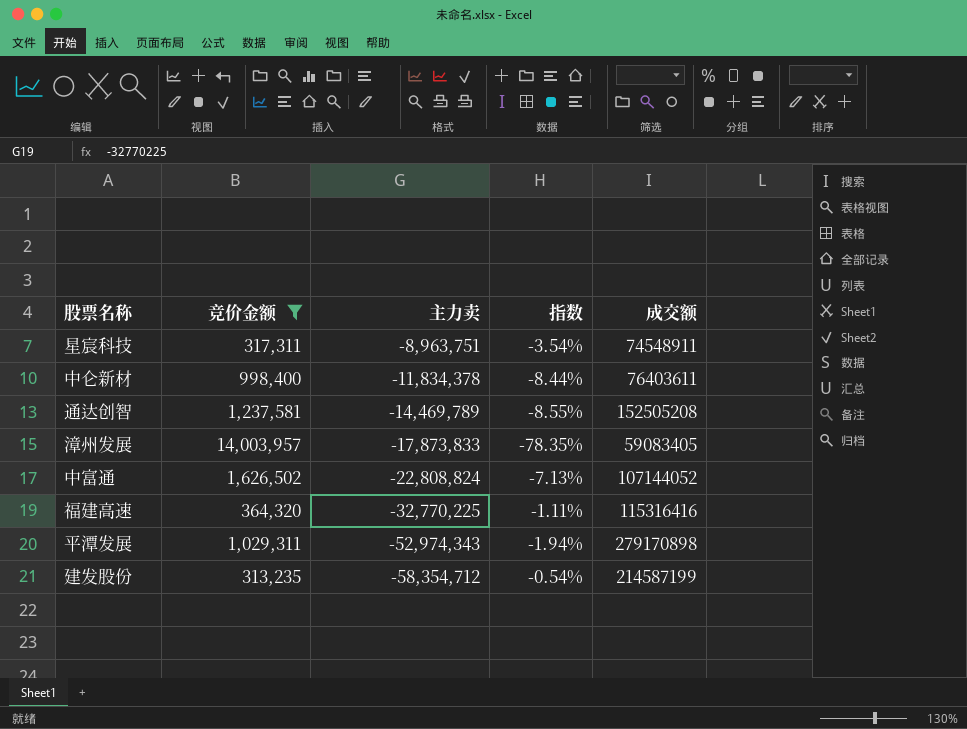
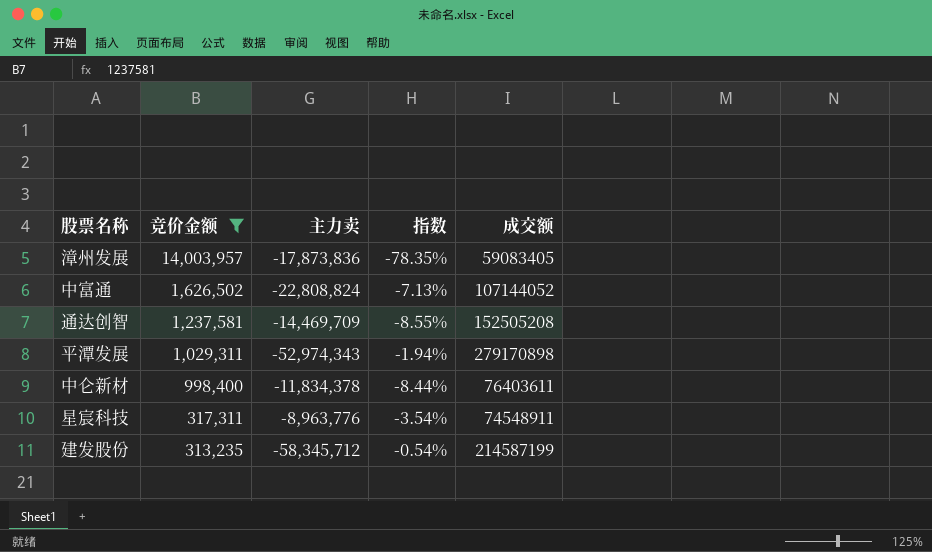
row order: 主力卖 descending -> 竞价金额 descending
row 福建高速: 364,320 | -32,770,225 | -1.11% | 115316416 -> none
漳州发展 | 主力卖: -17,873,833 -> -17,873,836
通达创智 | 主力卖: -14,469,789 -> -14,469,709
星宸科技 | 主力卖: -8,963,751 -> -8,963,776
建发股份 | 主力卖: -58,354,712 -> -58,345,712

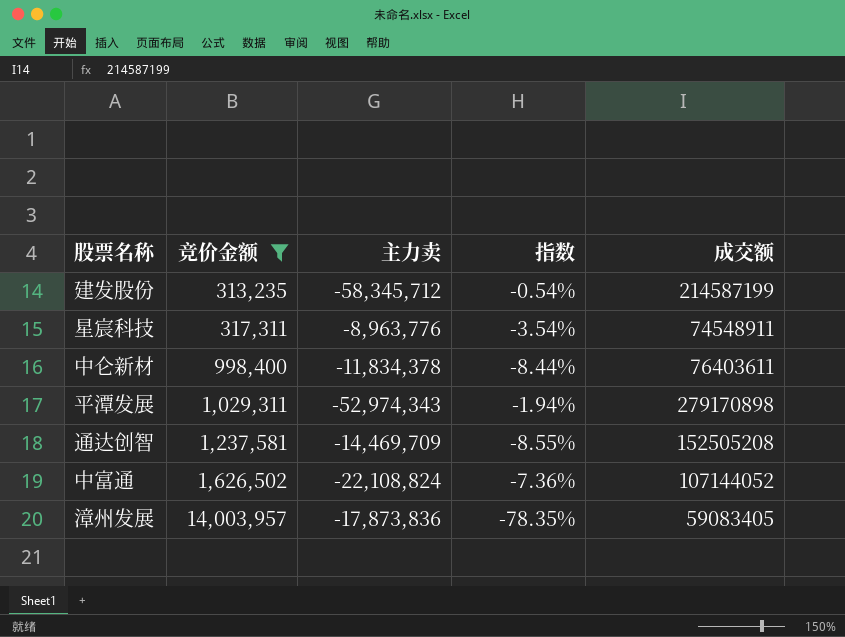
row order: 竞价金额 descending -> 竞价金额 ascending
中富通 | 主力卖: -22,808,824 -> -22,108,824
中富通 | 指数: -7.13% -> -7.36%

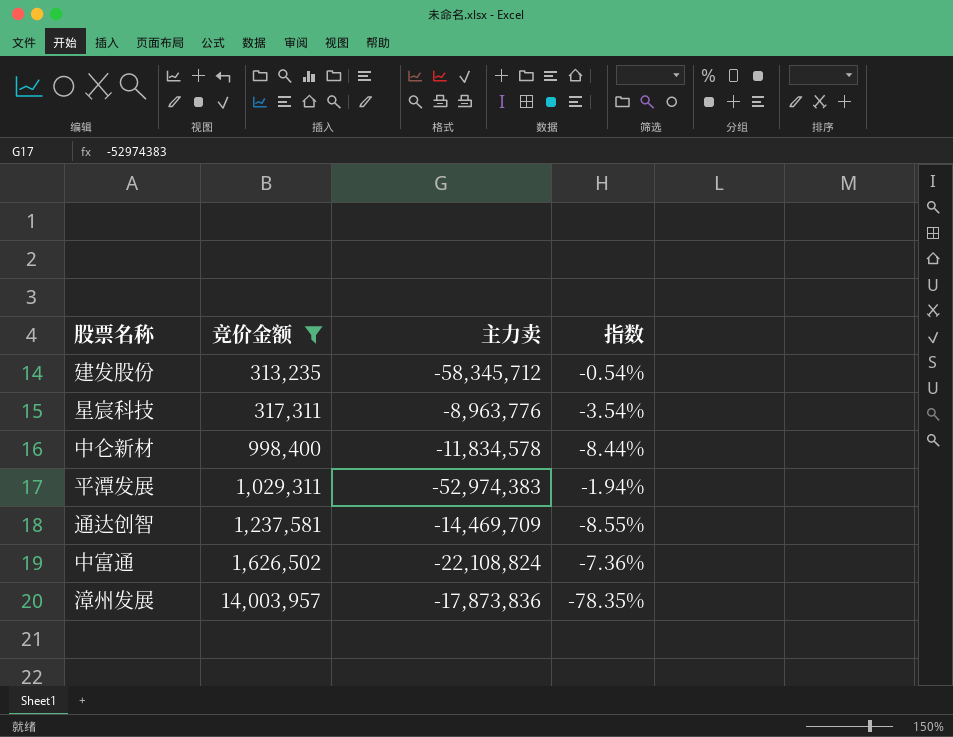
column 成交额 | position: 5 -> none
中仑新材 | 主力卖: -11,834,378 -> -11,834,578
平潭发展 | 主力卖: -52,974,343 -> -52,974,383

